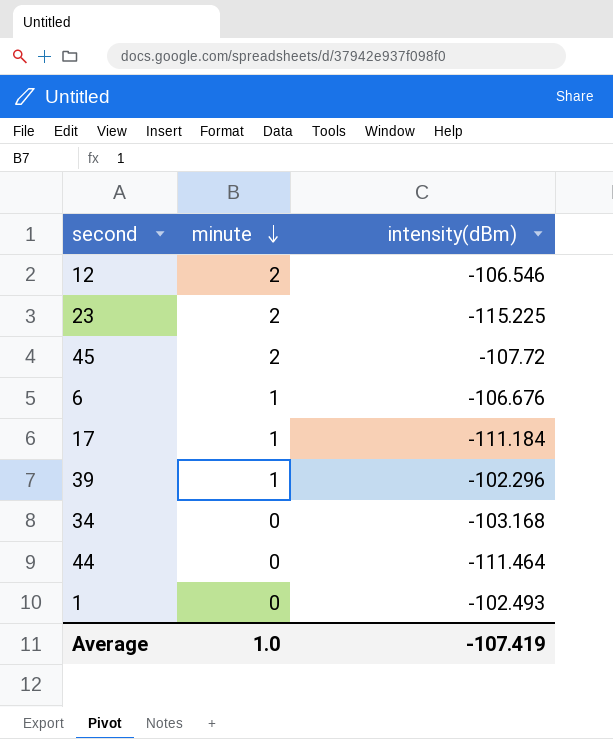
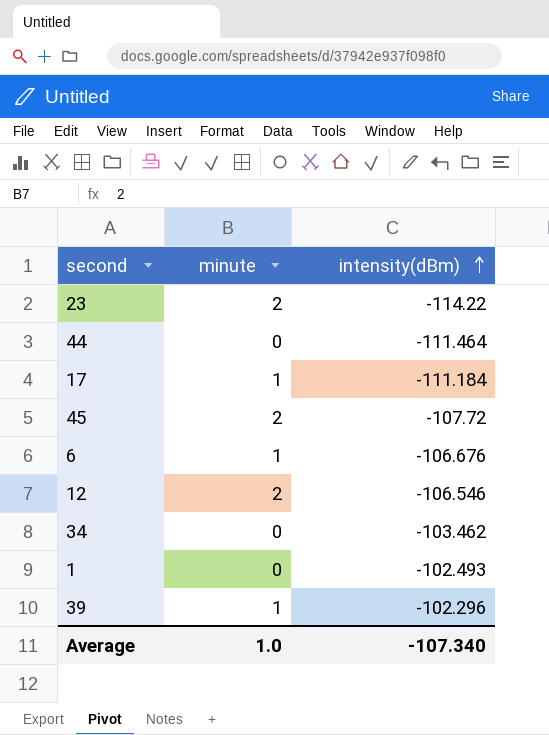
row order: minute descending -> intensity(dBm) ascending
23 | intensity(dBm): -115.225 -> -114.22
34 | intensity(dBm): -103.168 -> -103.462
Average | intensity(dBm): -107.419 -> -107.340

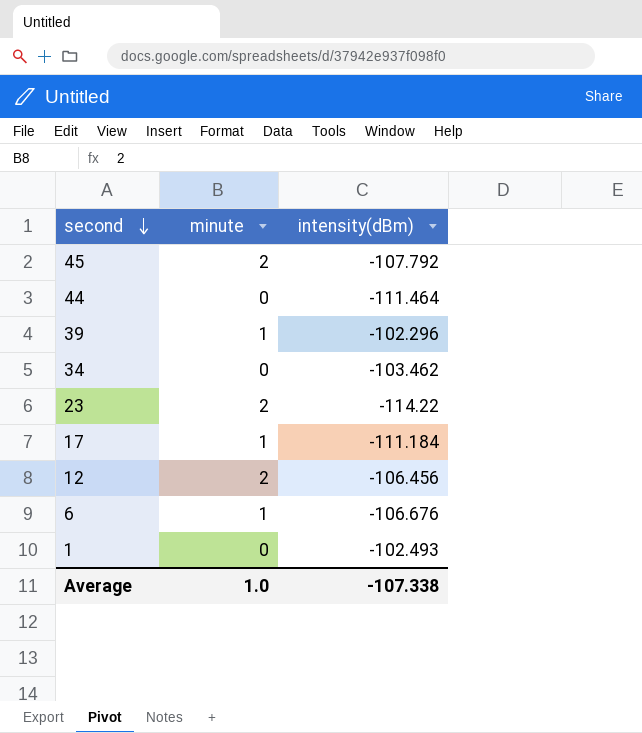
row order: intensity(dBm) ascending -> second descending
45 | intensity(dBm): -107.72 -> -107.792
12 | intensity(dBm): -106.546 -> -106.456
Average | intensity(dBm): -107.340 -> -107.338

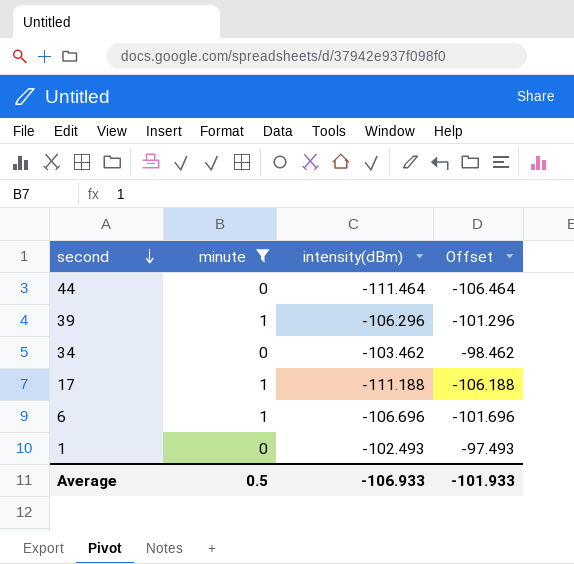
filter: none -> minute != 2
column Offset | formula: none -> [intensity(dBm)] + 5
39 | intensity(dBm): -102.296 -> -106.296
17 | intensity(dBm): -111.184 -> -111.188
6 | intensity(dBm): -106.676 -> -106.696
Average | minute: 1.0 -> 0.5
Average | intensity(dBm): -107.338 -> -106.933

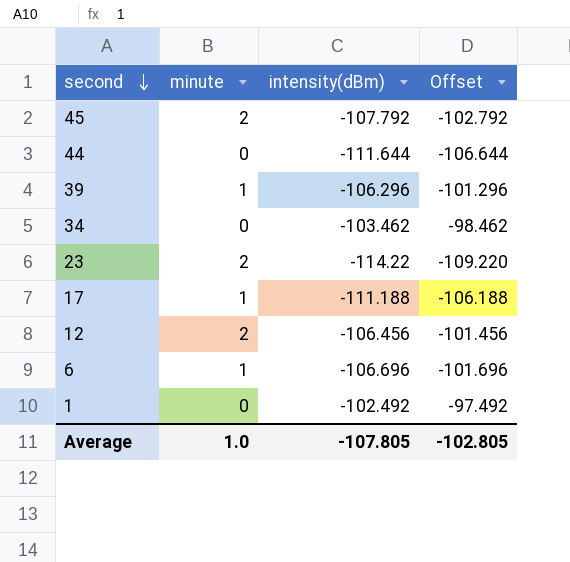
filter: minute != 2 -> none
44 | intensity(dBm): -111.464 -> -111.644
44 | Offset: -106.464 -> -106.644
1 | intensity(dBm): -102.493 -> -102.492
1 | Offset: -97.493 -> -97.492
Average | minute: 0.5 -> 1.0
Average | intensity(dBm): -106.933 -> -107.805
Average | Offset: -101.933 -> -102.805

